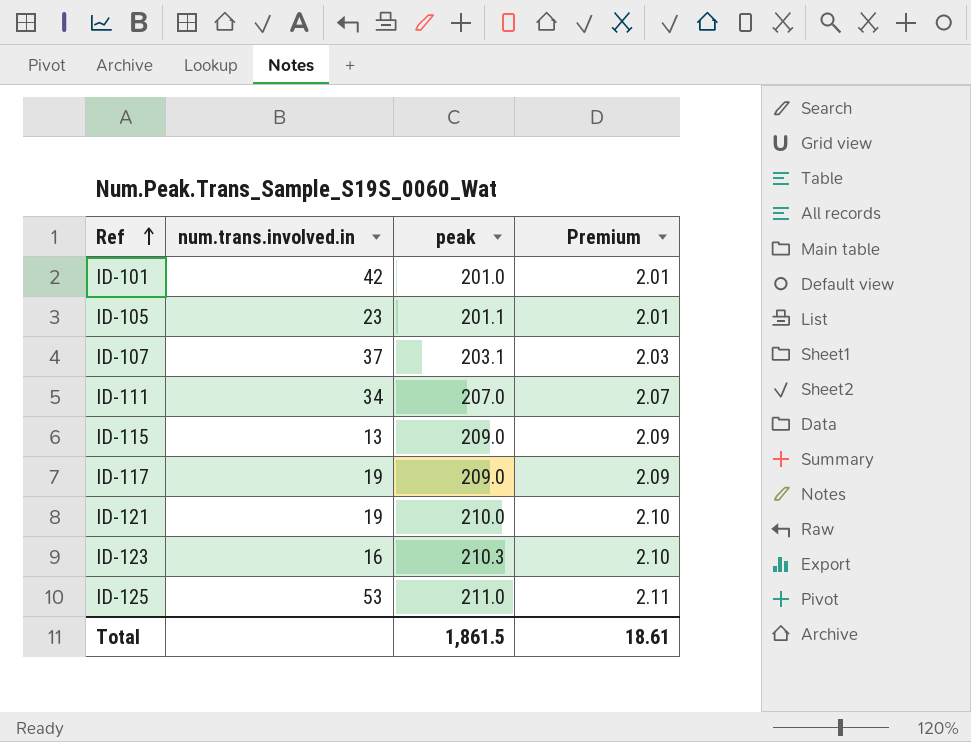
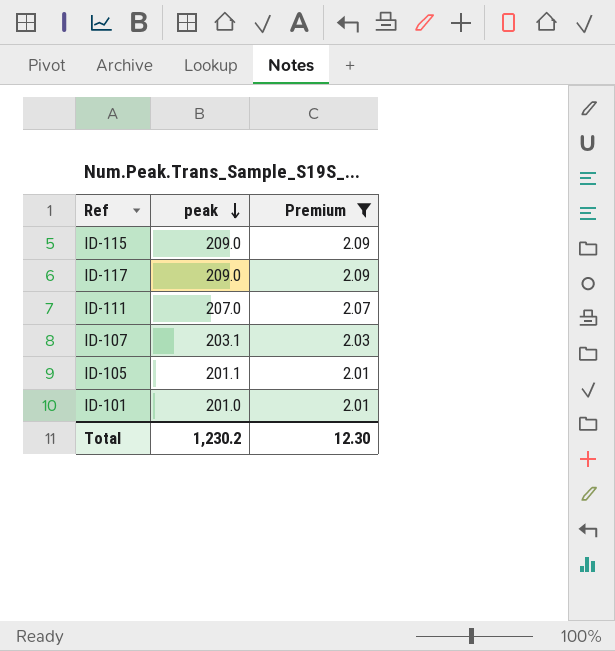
filter: none -> Premium <= 2.09
row order: Ref ascending -> peak descending
column num.trans.involved.in | position: 2 -> none
Total | peak: 1,861.5 -> 1,230.2
Total | Premium: 18.61 -> 12.30

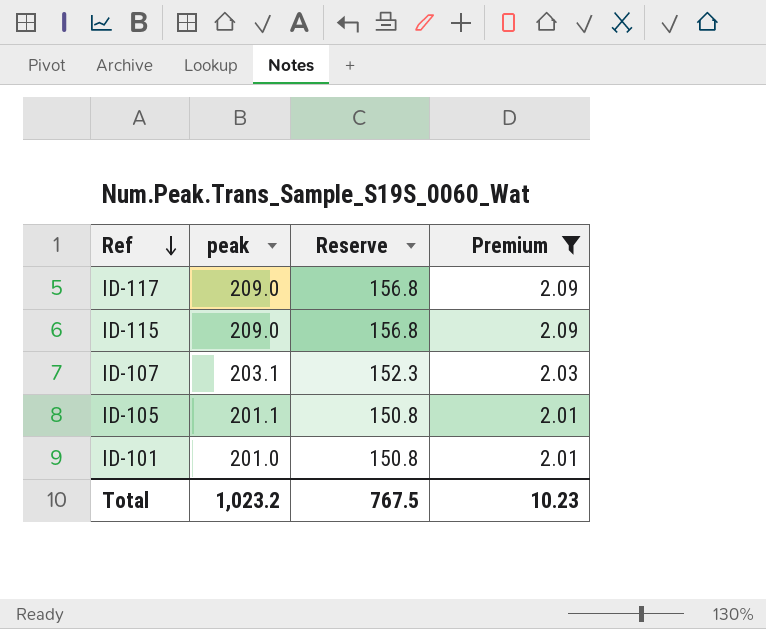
row order: peak descending -> Ref descending
column Reserve | formula: none -> [peak] * 0.75
row ID-111: 207.0 | 2.07 -> none
Total | peak: 1,230.2 -> 1,023.2
Total | Premium: 12.30 -> 10.23

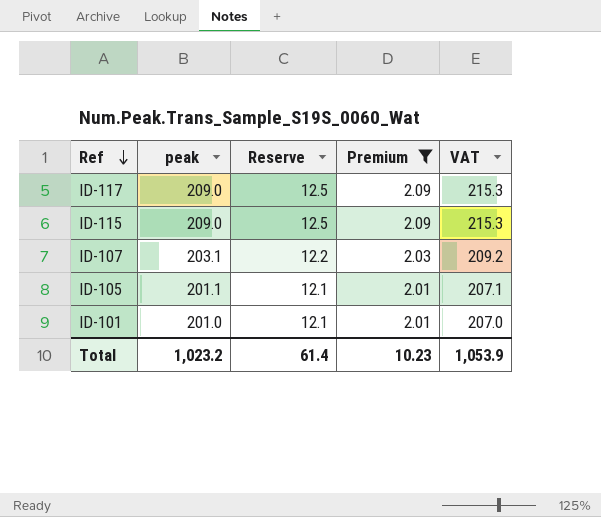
column Reserve | formula: [peak] * 0.75 -> [peak] * 0.06
column VAT | formula: none -> [peak] * 1.03
Total | Reserve: 767.5 -> 61.4

